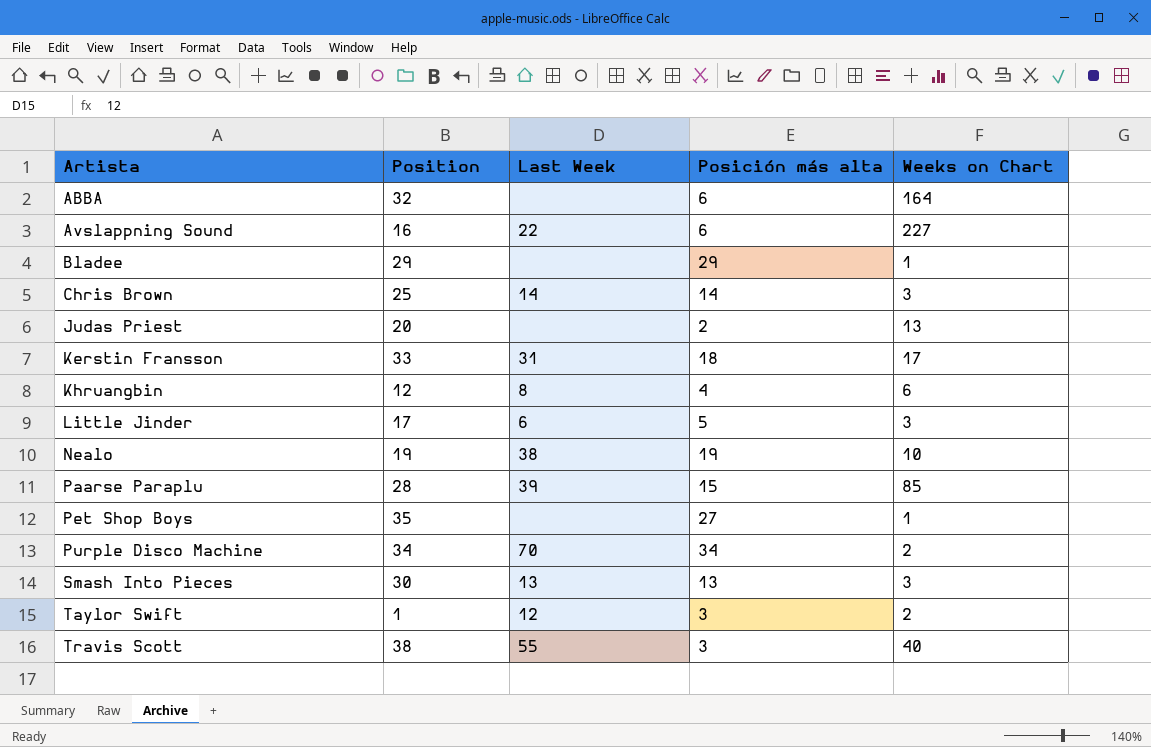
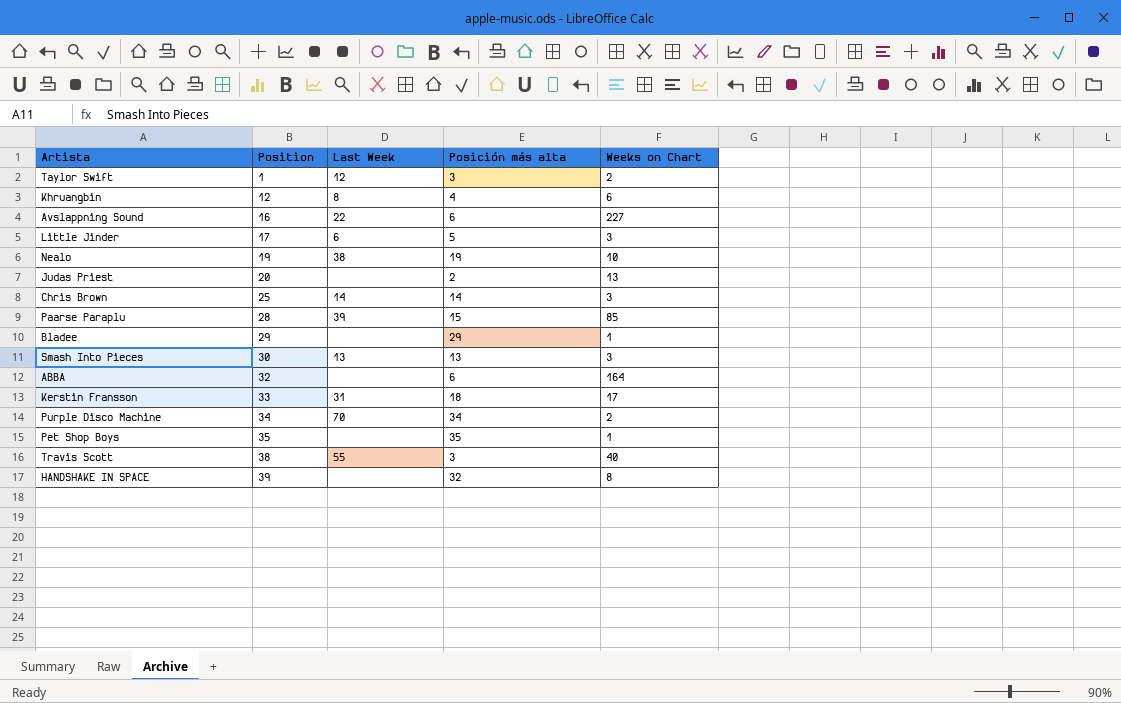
row order: Artista ascending -> Position ascending
Pet Shop Boys | Posición más alta: 27 -> 35
row HANDSHAKE IN SPACE: none -> 39 | none | 32 | 8

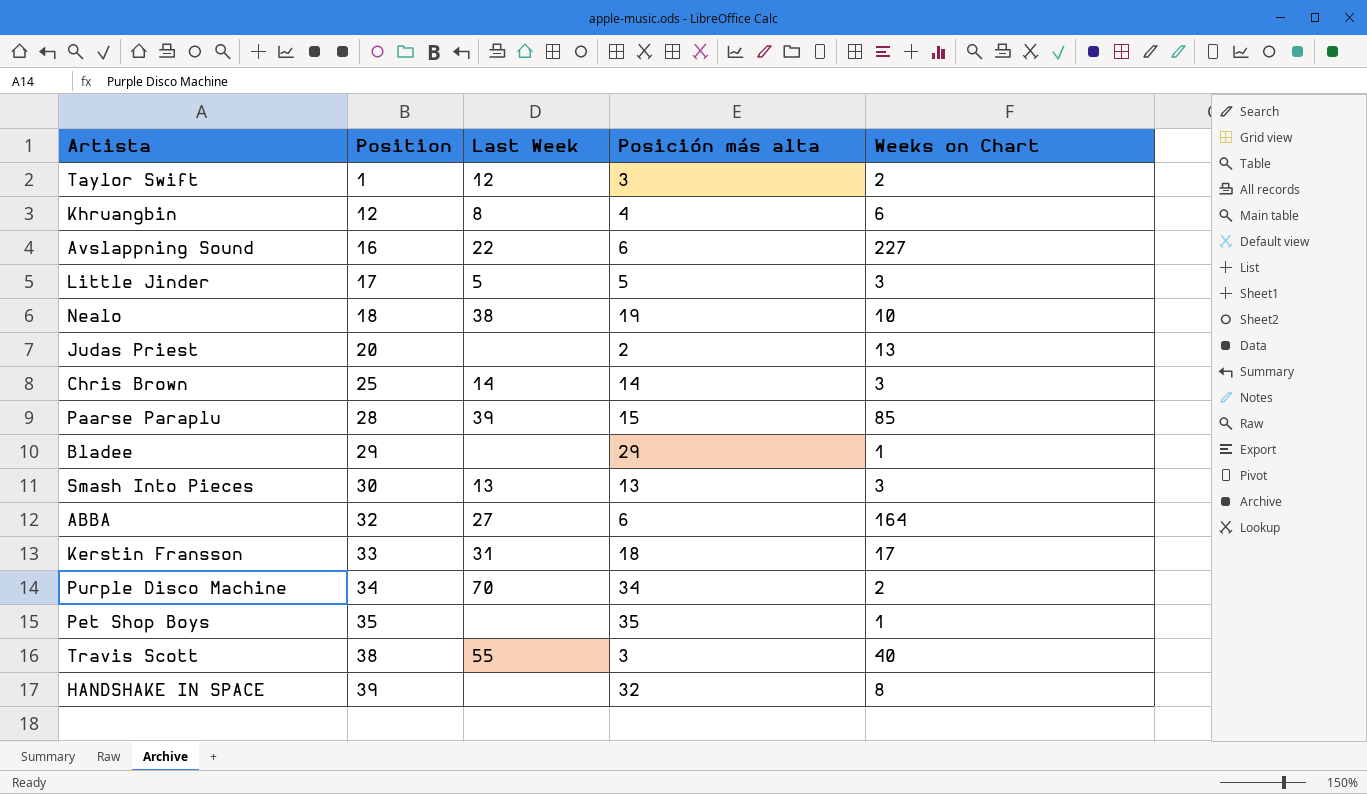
Little Jinder | Last Week: 6 -> 5
Nealo | Position: 19 -> 18
ABBA | Last Week: none -> 27

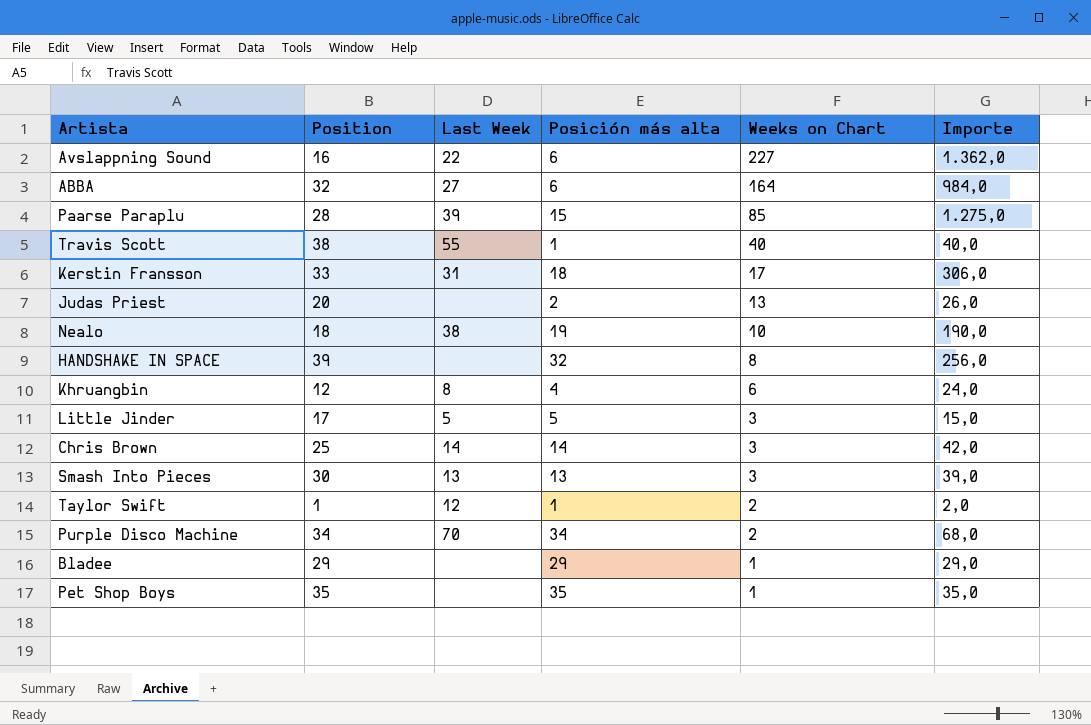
row order: Position ascending -> Weeks on Chart descending
column Importe | formula: none -> [Posición más alta] * [Weeks on Chart]
Travis Scott | Posición más alta: 3 -> 1
Taylor Swift | Posición más alta: 3 -> 1

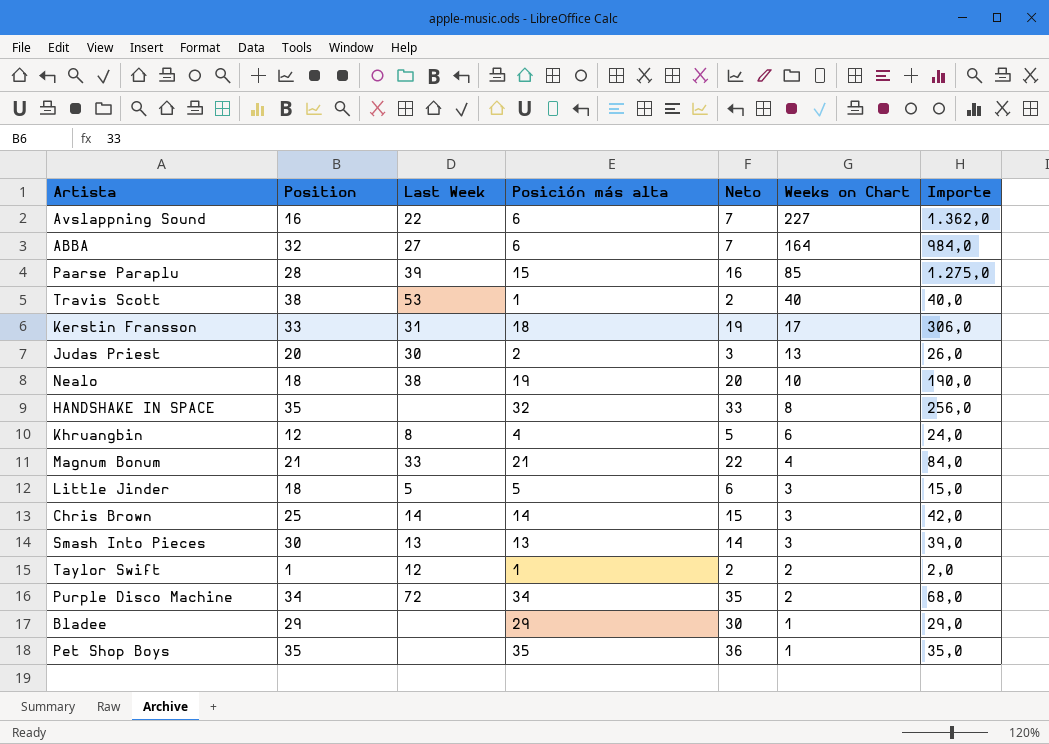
column Neto | formula: none -> [Posición más alta] + 1
Travis Scott | Last Week: 55 -> 53
Judas Priest | Last Week: none -> 30
HANDSHAKE IN SPACE | Position: 39 -> 35
row Magnum Bonum: none -> 21 | 33 | 21 | 22 | 4 | 84,0
Little Jinder | Position: 17 -> 18
Purple Disco Machine | Last Week: 70 -> 72

